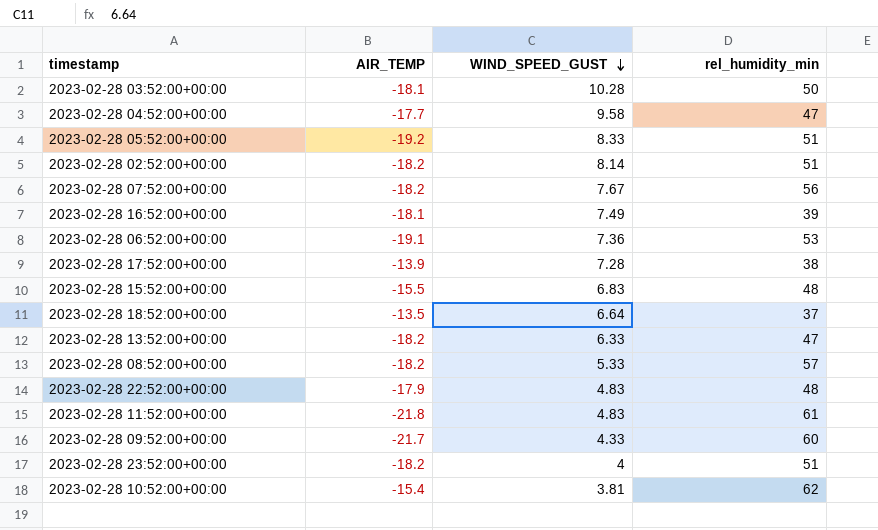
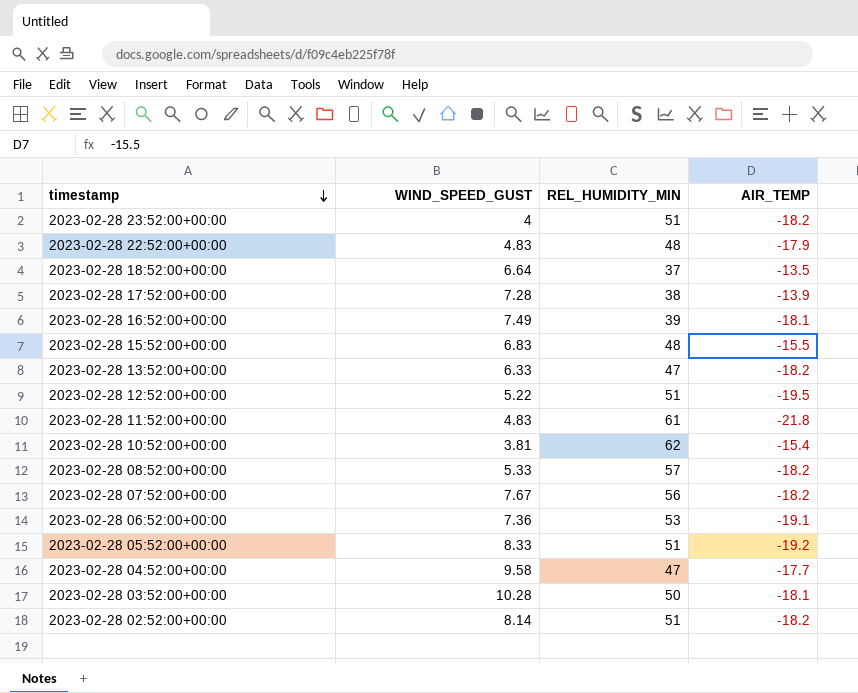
row order: WIND_SPEED_GUST descending -> timestamp descending
column name: rel_humidity_min -> REL_HUMIDITY_MIN
column AIR_TEMP | position: 2 -> 4
row 2023-02-28 09:52:00+00:00: -21.7 | 4.33 | 60 -> none
row 2023-02-28 12:52:00+00:00: none -> 5.22 | 51 | -19.5

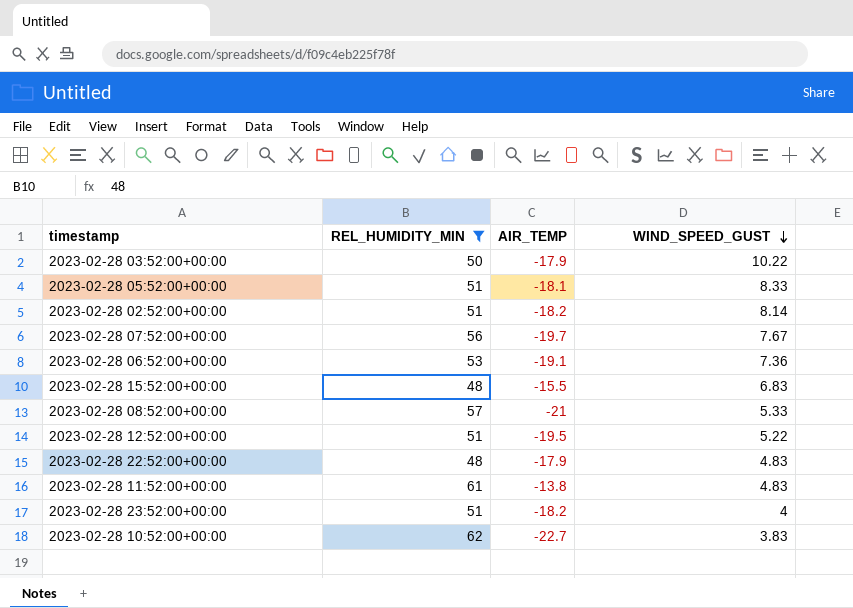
filter: none -> REL_HUMIDITY_MIN >= 48
row order: timestamp descending -> WIND_SPEED_GUST descending
column WIND_SPEED_GUST | position: 2 -> 4
2023-02-28 03:52:00+00:00 | AIR_TEMP: -18.1 -> -17.9
2023-02-28 03:52:00+00:00 | WIND_SPEED_GUST: 10.28 -> 10.22
2023-02-28 05:52:00+00:00 | AIR_TEMP: -19.2 -> -18.1
2023-02-28 07:52:00+00:00 | AIR_TEMP: -18.2 -> -19.7
2023-02-28 08:52:00+00:00 | AIR_TEMP: -18.2 -> -21
2023-02-28 11:52:00+00:00 | AIR_TEMP: -21.8 -> -13.8
2023-02-28 10:52:00+00:00 | AIR_TEMP: -15.4 -> -22.7
2023-02-28 10:52:00+00:00 | WIND_SPEED_GUST: 3.81 -> 3.83

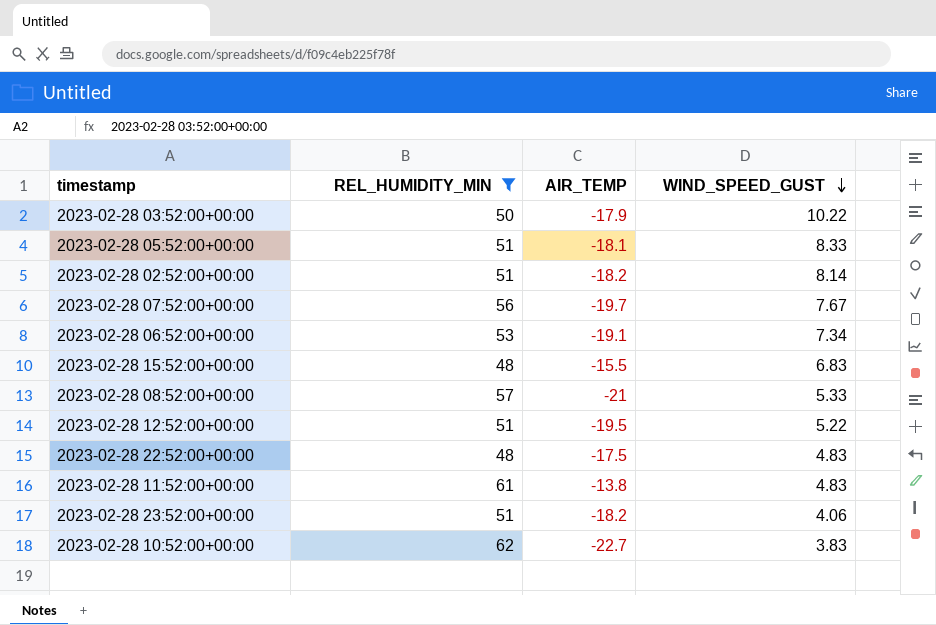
2023-02-28 06:52:00+00:00 | WIND_SPEED_GUST: 7.36 -> 7.34
2023-02-28 22:52:00+00:00 | AIR_TEMP: -17.9 -> -17.5
2023-02-28 23:52:00+00:00 | WIND_SPEED_GUST: 4 -> 4.06

